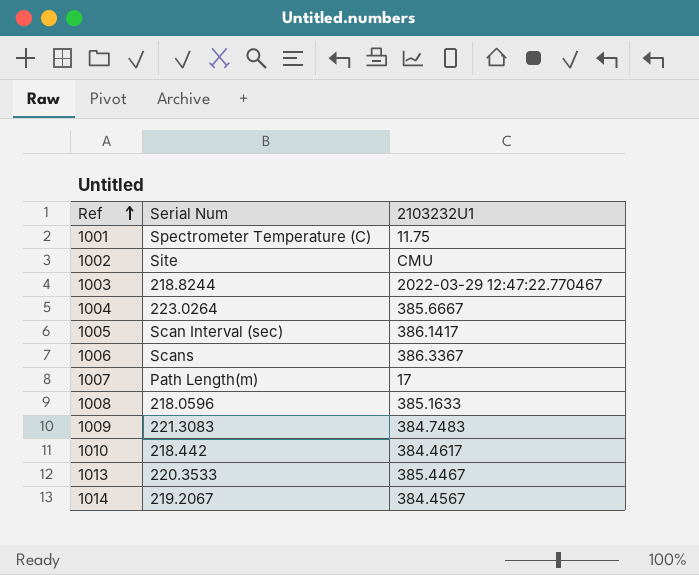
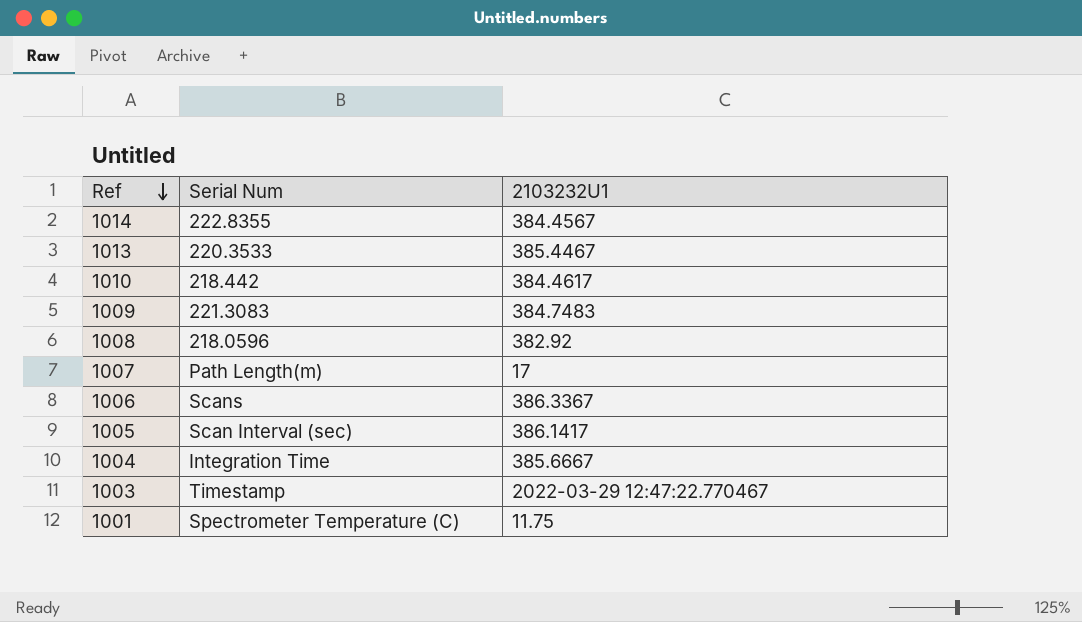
row order: Ref ascending -> Ref descending
row 1002: Site | CMU -> none
1014 | Serial Num: 219.2067 -> 222.8355
1008 | 2103232U1: 385.1633 -> 382.92
1004 | Serial Num: 223.0264 -> Integration Time
1003 | Serial Num: 218.8244 -> Timestamp

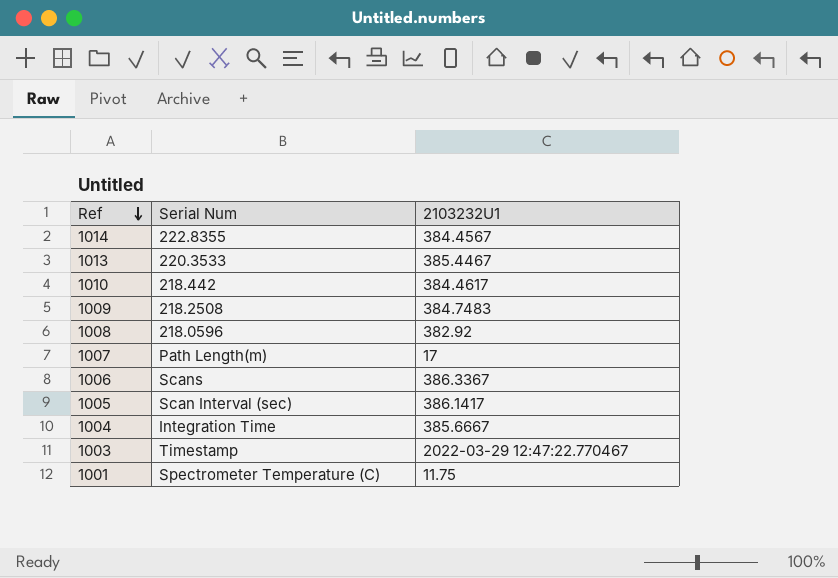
1009 | Serial Num: 221.3083 -> 218.2508

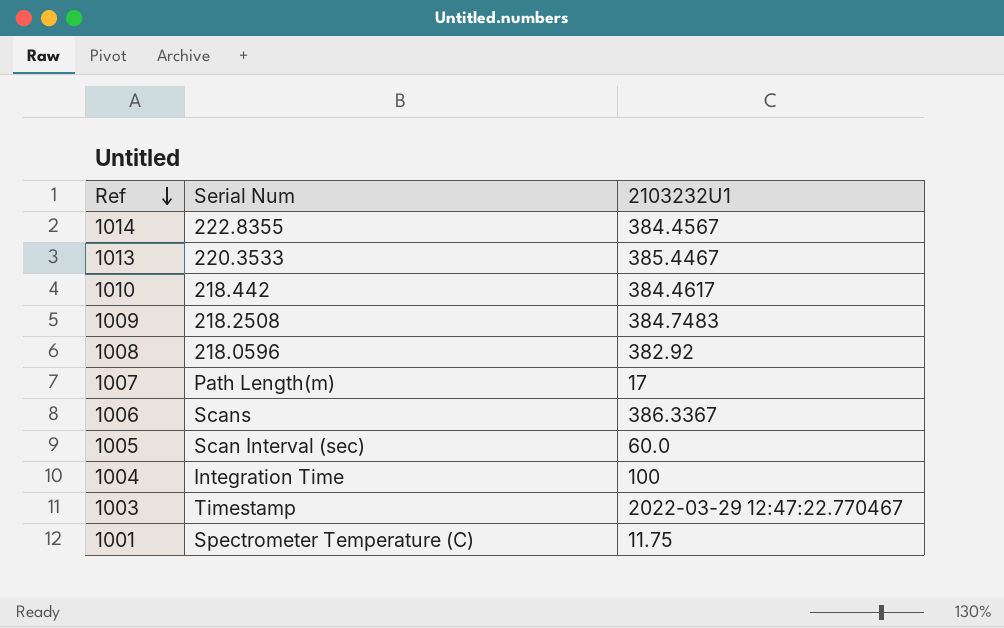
1005 | 2103232U1: 386.1417 -> 60.0
1004 | 2103232U1: 385.6667 -> 100

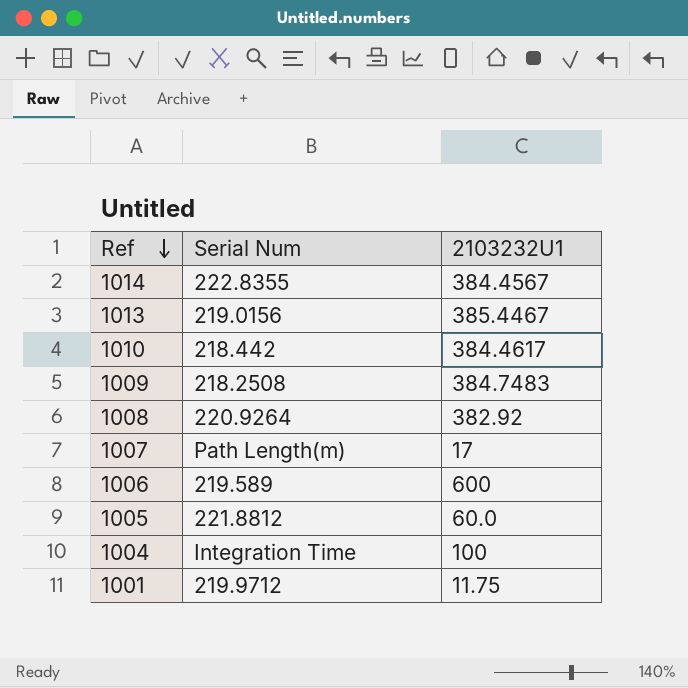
row 1003: Timestamp | 2022-03-29 12:47:22.770467 -> none
1013 | Serial Num: 220.3533 -> 219.0156
1008 | Serial Num: 218.0596 -> 220.9264
1006 | Serial Num: Scans -> 219.589
1006 | 2103232U1: 386.3367 -> 600
1005 | Serial Num: Scan Interval (sec) -> 221.8812
1001 | Serial Num: Spectrometer Temperature (C) -> 219.9712

